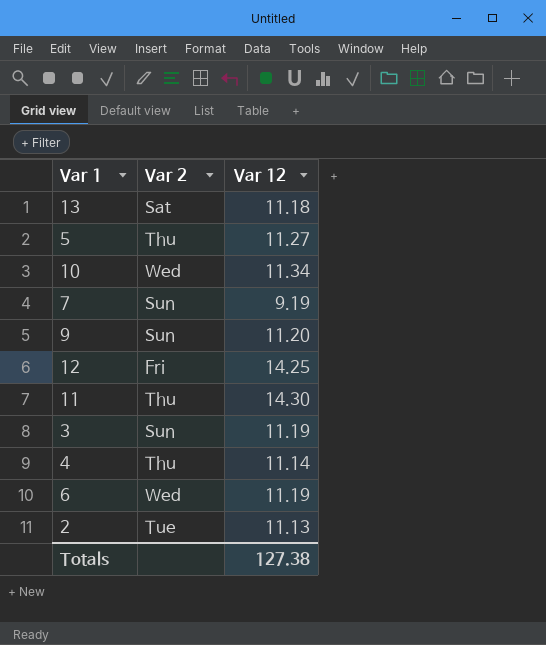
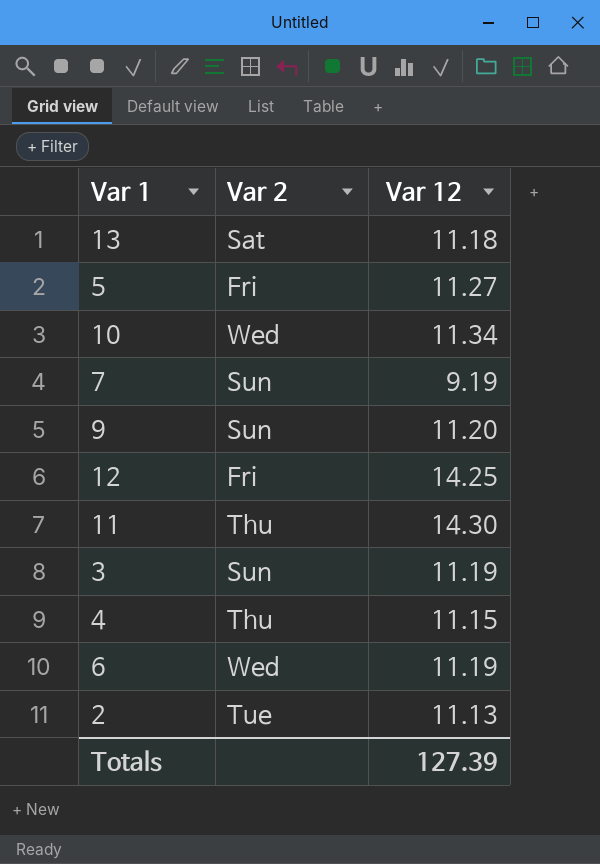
5 | Var 2: Thu -> Fri
4 | Var 12: 11.14 -> 11.15
Totals | Var 12: 127.38 -> 127.39

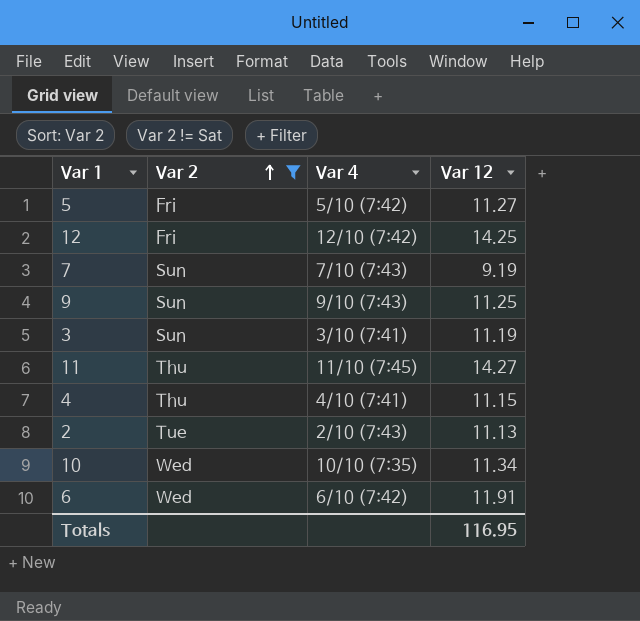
filter: none -> Var 2 != Sat
row order: none -> Var 2 ascending
column Var 4 | position: none -> 3
9 | Var 12: 11.20 -> 11.25
11 | Var 12: 14.30 -> 14.27
6 | Var 12: 11.19 -> 11.91
Totals | Var 12: 127.39 -> 116.95

